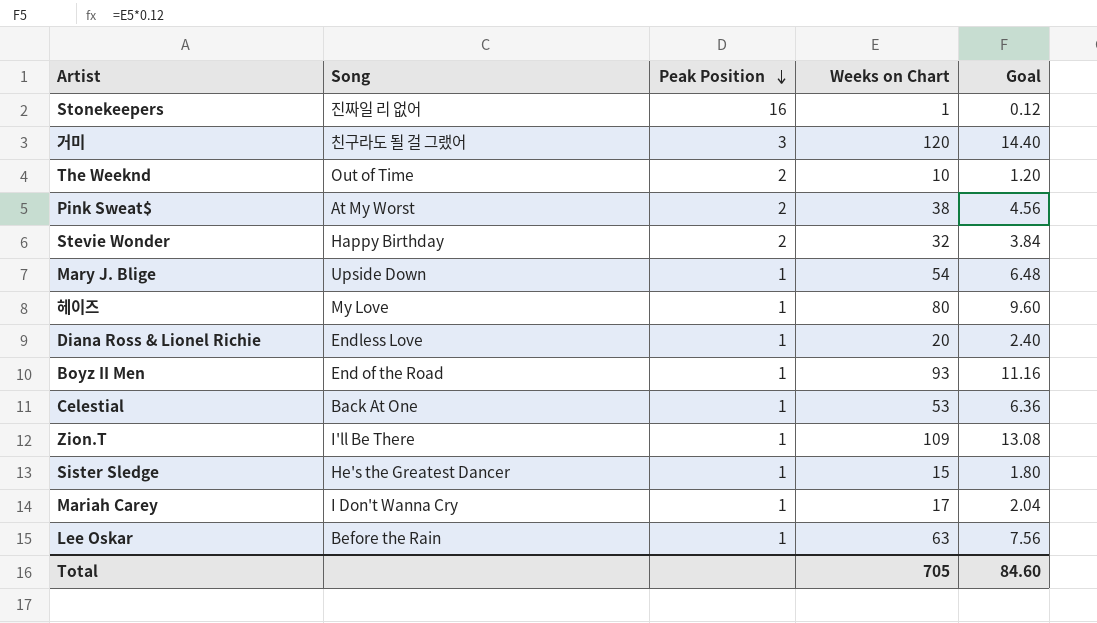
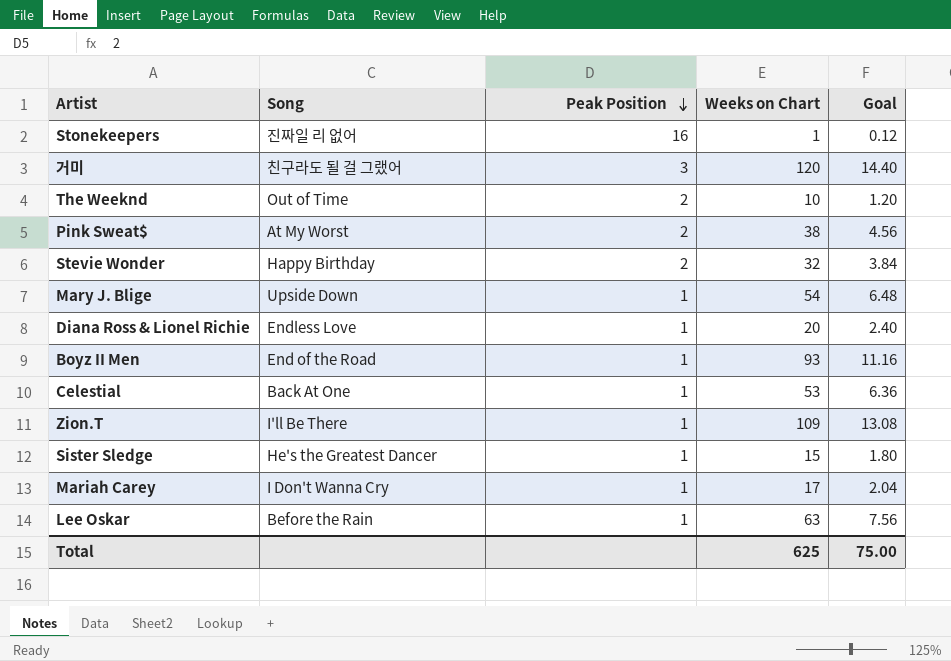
row 헤이즈: My Love | 1 | 80 | 9.60 -> none
Total | Weeks on Chart: 705 -> 625
Total | Goal: 84.60 -> 75.00

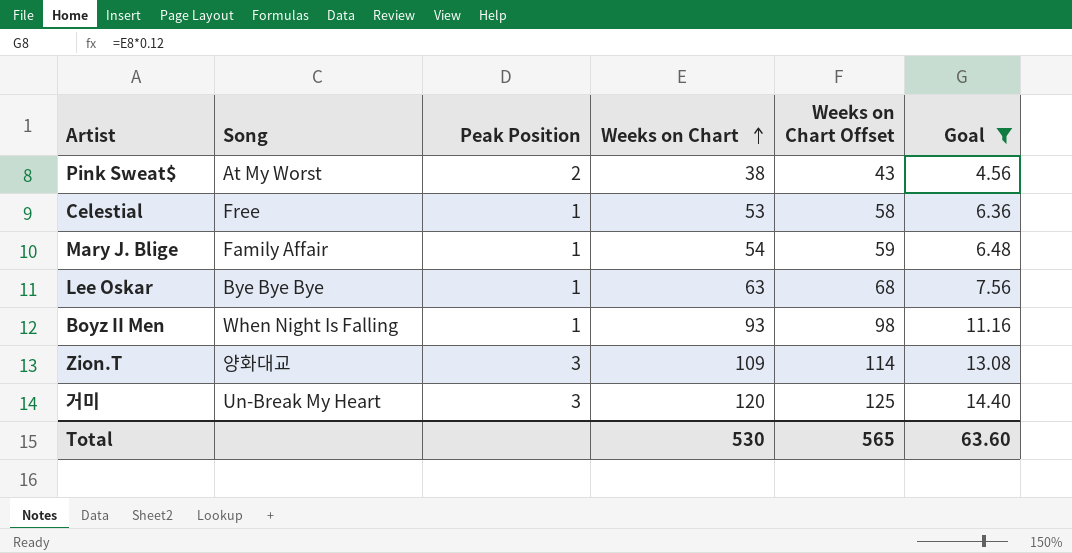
filter: none -> Goal >= 4.56
row order: Peak Position descending -> Weeks on Chart ascending
column Weeks on Chart Offset | formula: none -> [Weeks on Chart] + 5
Celestial | Song: Back At One -> Free
Mary J. Blige | Song: Upside Down -> Family Affair
Lee Oskar | Song: Before the Rain -> Bye Bye Bye
Boyz II Men | Song: End of the Road -> When Night Is Falling
Zion.T | Song: I'll Be There -> 양화대교
Zion.T | Peak Position: 1 -> 3
거미 | Song: 친구라도 될 걸 그랬어 -> Un-Break My Heart
Total | Weeks on Chart: 625 -> 530
Total | Goal: 75.00 -> 63.60

